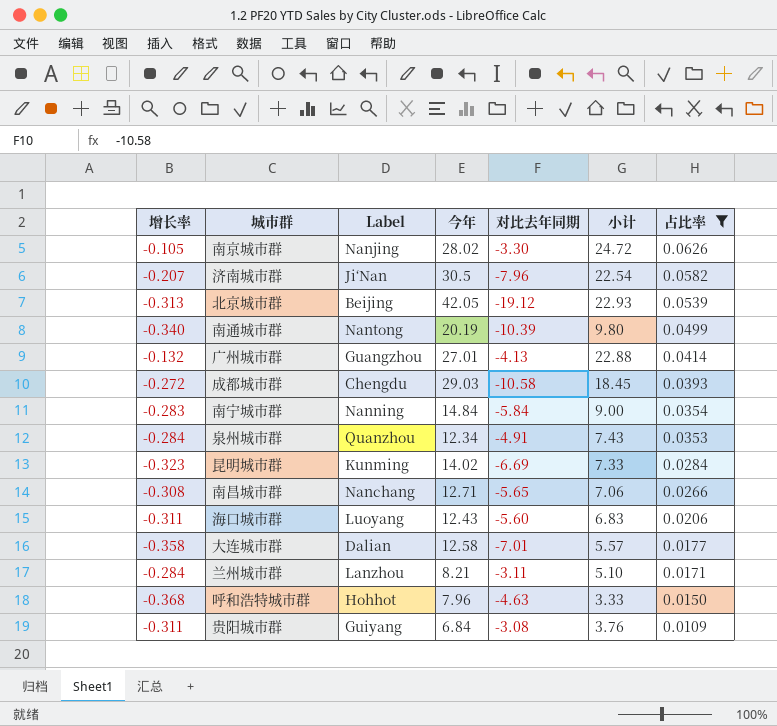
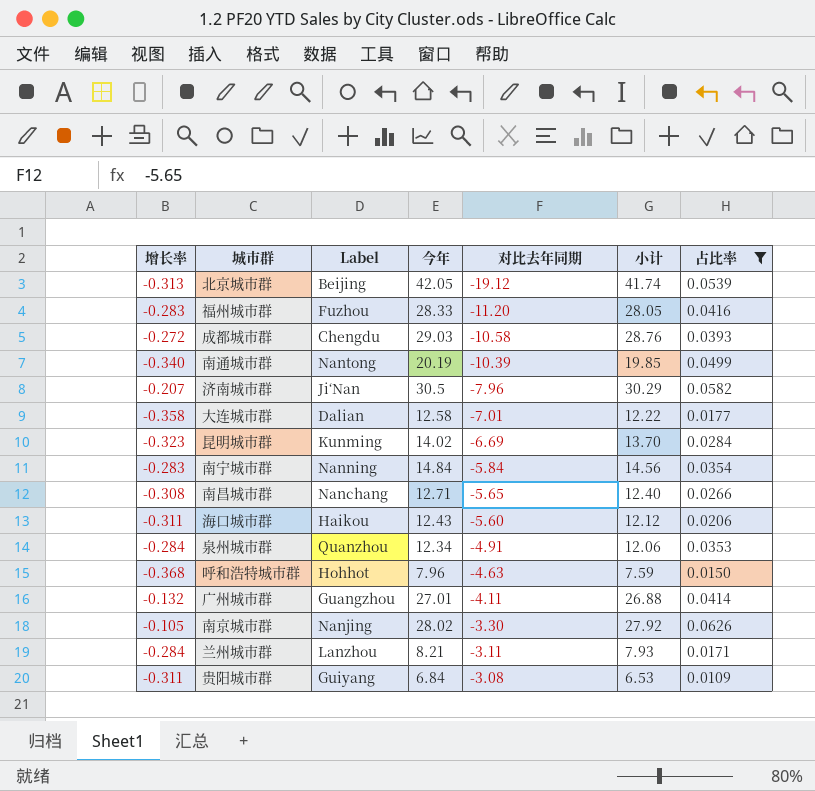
row order: 占比率 descending -> 对比去年同期 ascending
column 小计 | formula: [今年] + [对比去年同期] -> [增长率] + [今年]
row 福州城市群: none -> -0.283 | Fuzhou | 28.33 | -11.20 | 28.05 | 0.0416
海口城市群 | Label: Luoyang -> Haikou
广州城市群 | 对比去年同期: -4.13 -> -4.11

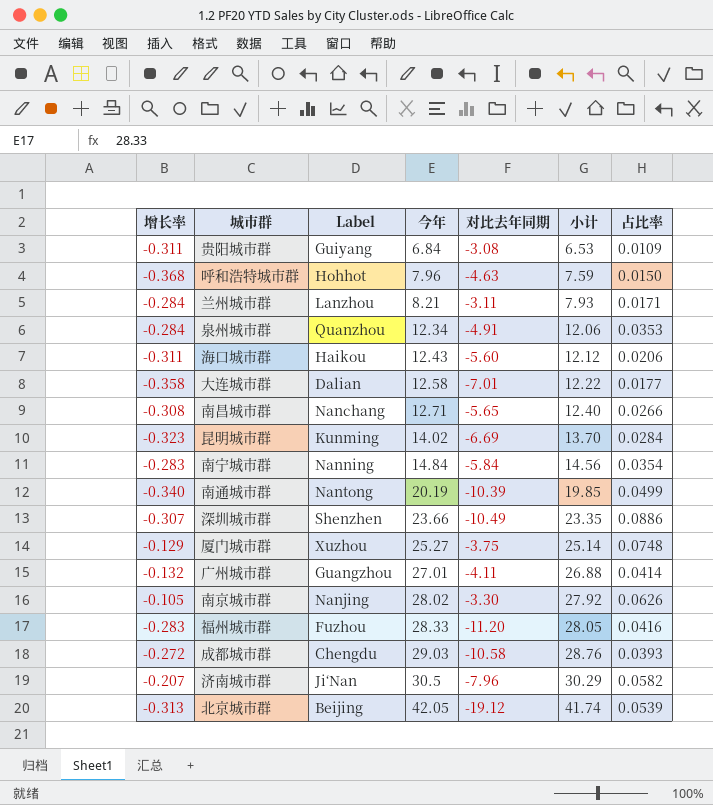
filter: 占比率 <= 0.0626 -> none
row order: 对比去年同期 ascending -> 今年 ascending

